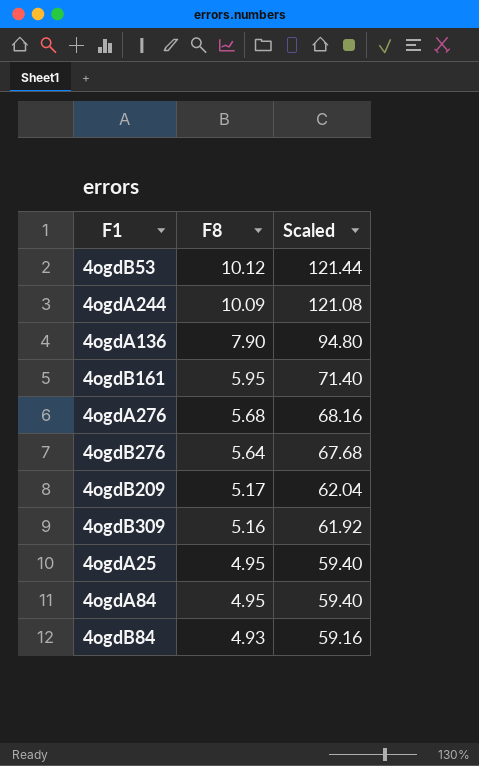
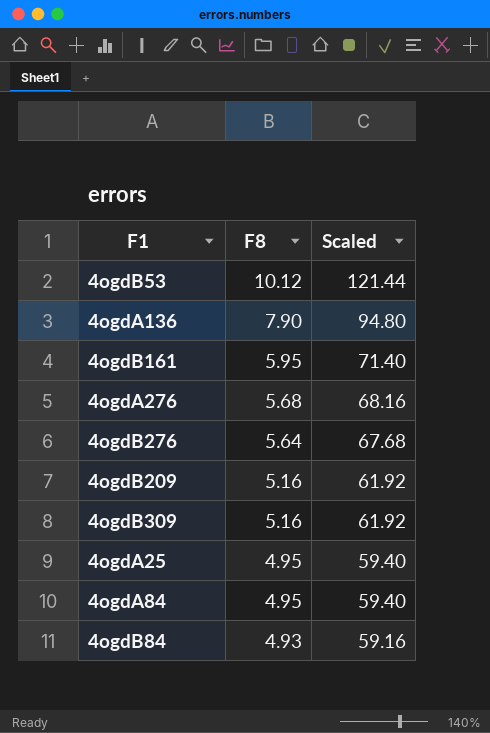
row 4ogdA244: 10.09 | 121.08 -> none
4ogdB209 | F8: 5.17 -> 5.16
4ogdB209 | Scaled: 62.04 -> 61.92

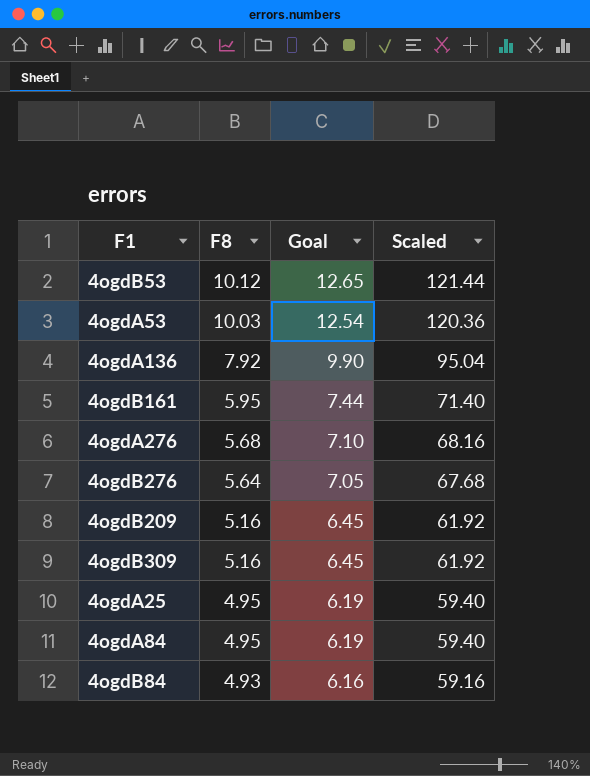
column Goal | formula: none -> [F8] * 1.25
row 4ogdA53: none -> 10.03 | 12.54 | 120.36
4ogdA136 | F8: 7.90 -> 7.92
4ogdA136 | Scaled: 94.80 -> 95.04

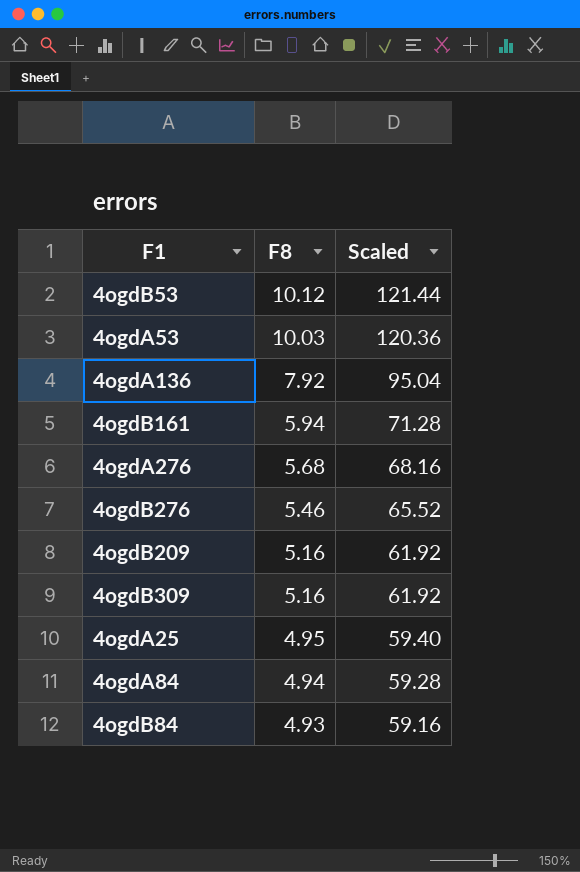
column Goal | formula: [F8] * 1.25 -> none
4ogdB161 | F8: 5.95 -> 5.94
4ogdB161 | Scaled: 71.40 -> 71.28
4ogdB276 | F8: 5.64 -> 5.46
4ogdB276 | Scaled: 67.68 -> 65.52
4ogdA84 | F8: 4.95 -> 4.94
4ogdA84 | Scaled: 59.40 -> 59.28

